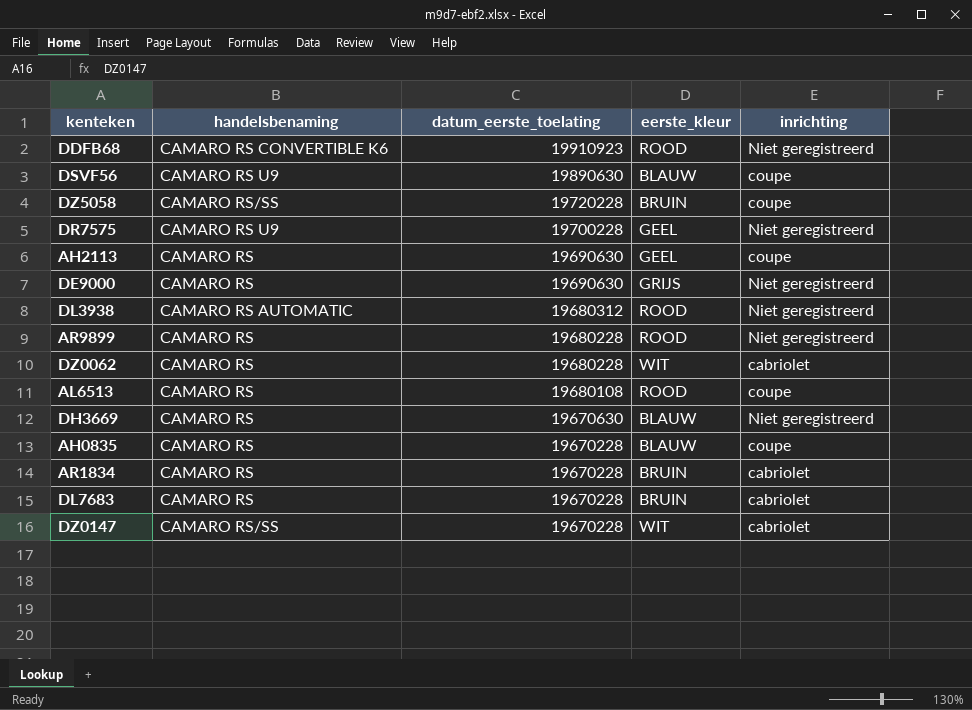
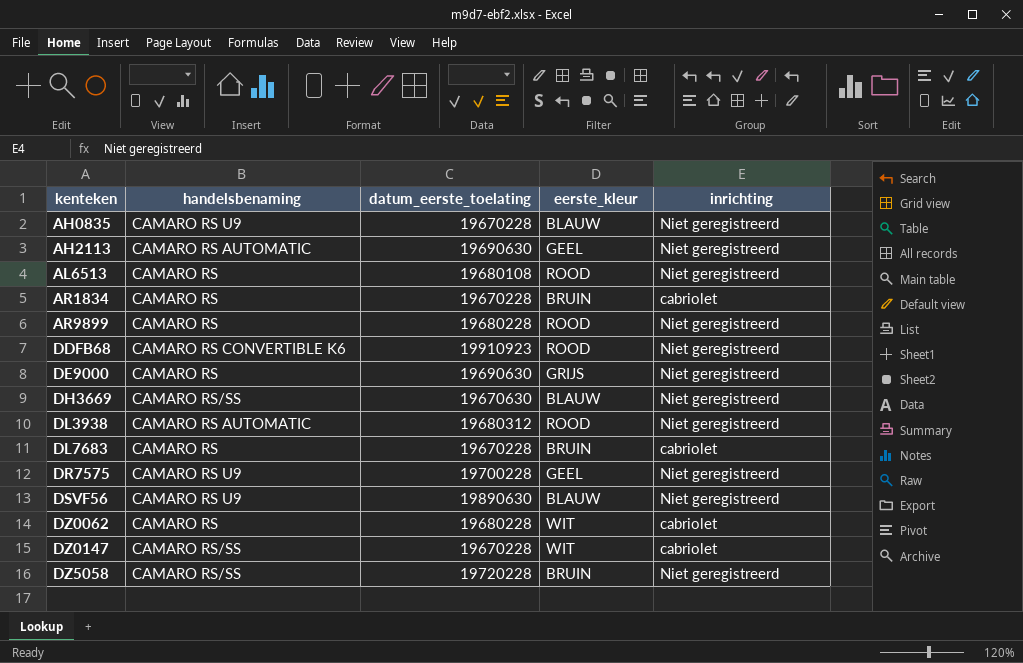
row order: datum_eerste_toelating descending -> kenteken ascending
AH0835 | handelsbenaming: CAMARO RS -> CAMARO RS U9
AH0835 | inrichting: coupe -> Niet geregistreerd
AH2113 | handelsbenaming: CAMARO RS -> CAMARO RS AUTOMATIC
AH2113 | inrichting: coupe -> Niet geregistreerd
AL6513 | inrichting: coupe -> Niet geregistreerd
DH3669 | handelsbenaming: CAMARO RS -> CAMARO RS/SS
DSVF56 | inrichting: coupe -> Niet geregistreerd
DZ5058 | inrichting: coupe -> Niet geregistreerd

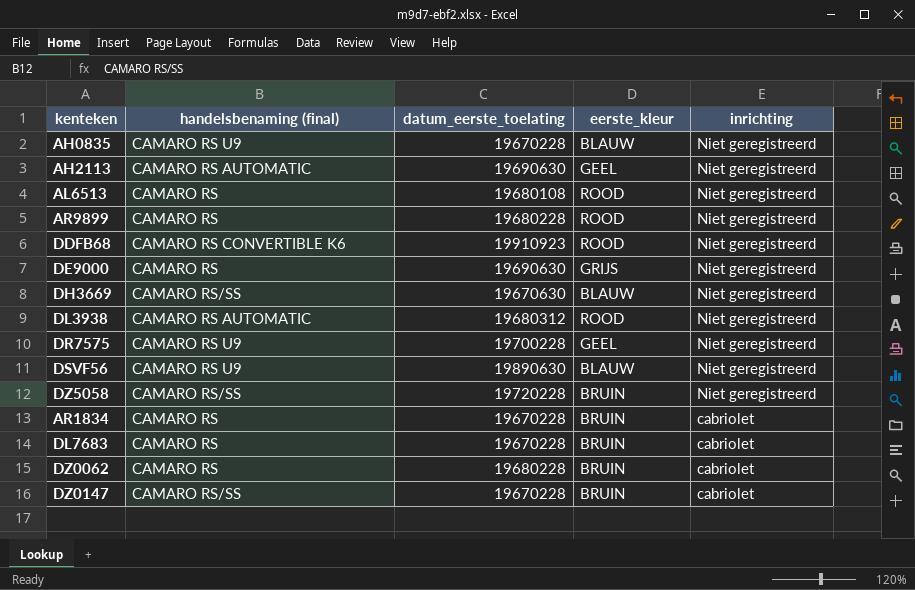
row order: kenteken ascending -> inrichting descending
column name: handelsbenaming -> handelsbenaming (final)
DZ0062 | eerste_kleur: WIT -> BRUIN
DZ0147 | eerste_kleur: WIT -> BRUIN

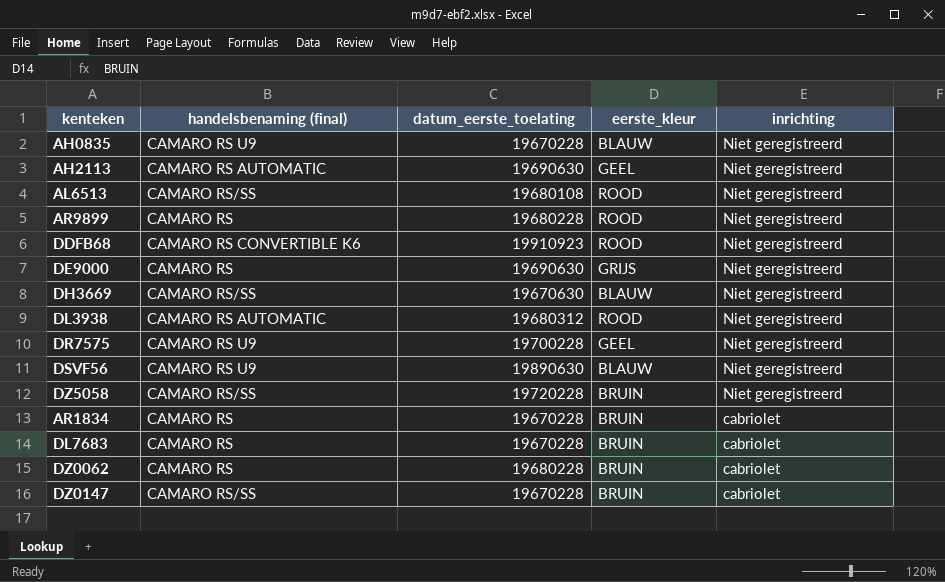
AL6513 | handelsbenaming (final): CAMARO RS -> CAMARO RS/SS

